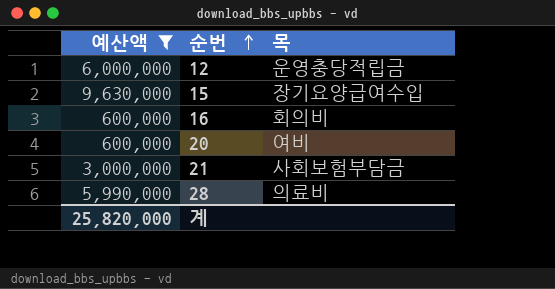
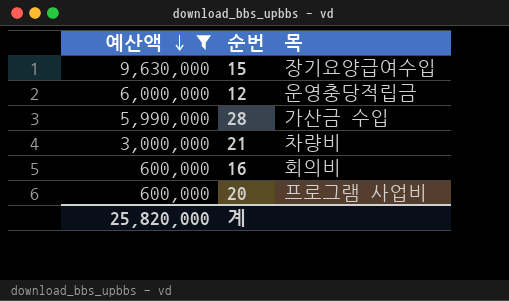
row order: 순번 ascending -> 예산액 descending
28 | 목: 의료비 -> 가산금 수입
21 | 목: 사회보험부담금 -> 차량비
20 | 목: 여비 -> 프로그램 사업비

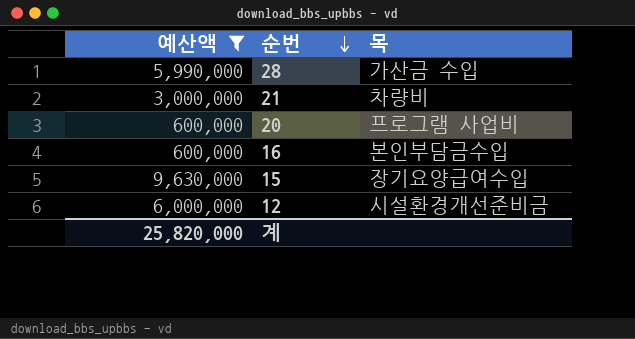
row order: 예산액 descending -> 순번 descending
16 | 목: 회의비 -> 본인부담금수입
12 | 목: 운영충당적립금 -> 시설환경개선준비금

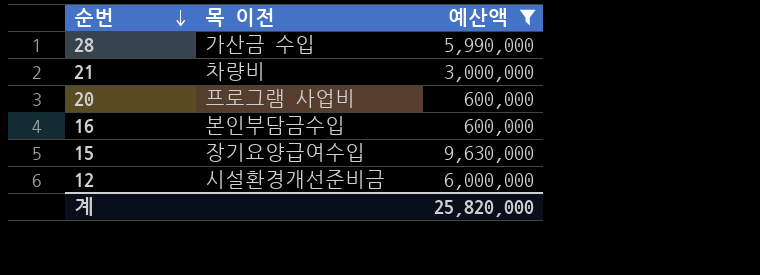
column name: 목 -> 목 이전
column 예산액 | position: 1 -> 3

